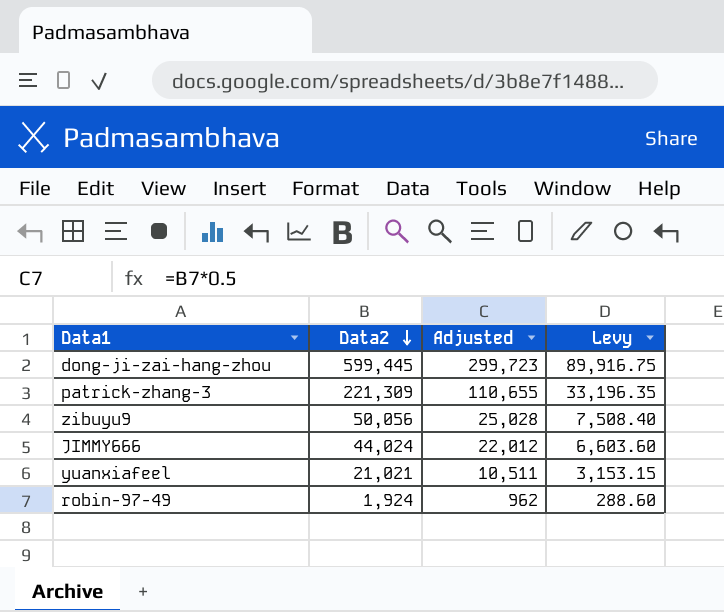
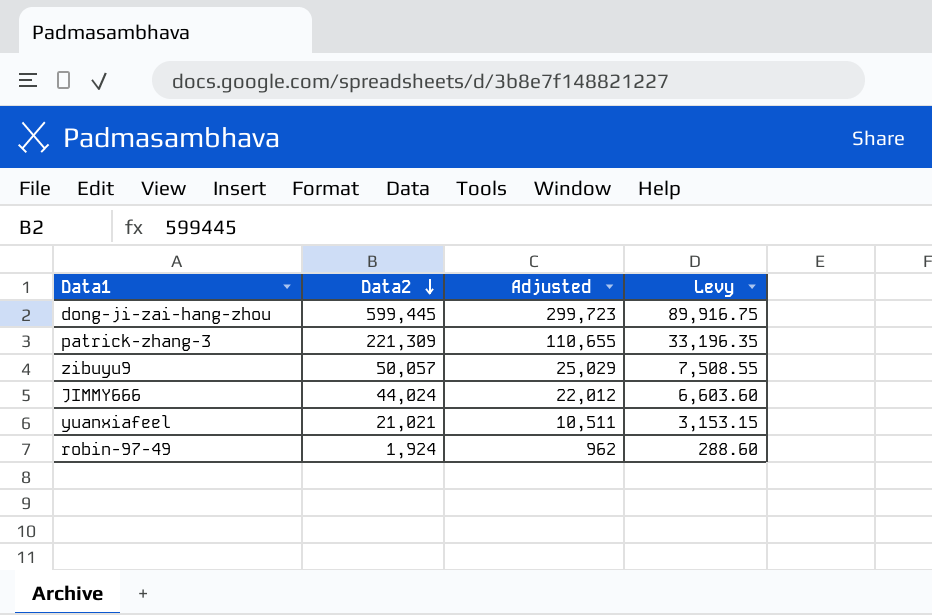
zibuyu9 | Data2: 50,056 -> 50,057
zibuyu9 | Adjusted: 25,028 -> 25,029
zibuyu9 | Levy: 7,508.40 -> 7,508.55

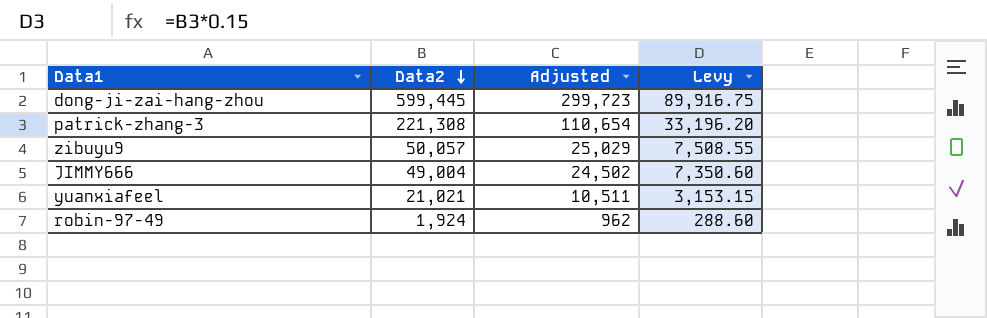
patrick-zhang-3 | Data2: 221,309 -> 221,308
patrick-zhang-3 | Adjusted: 110,655 -> 110,654
patrick-zhang-3 | Levy: 33,196.35 -> 33,196.20
JIMMY666 | Data2: 44,024 -> 49,004
JIMMY666 | Adjusted: 22,012 -> 24,502
JIMMY666 | Levy: 6,603.60 -> 7,350.60

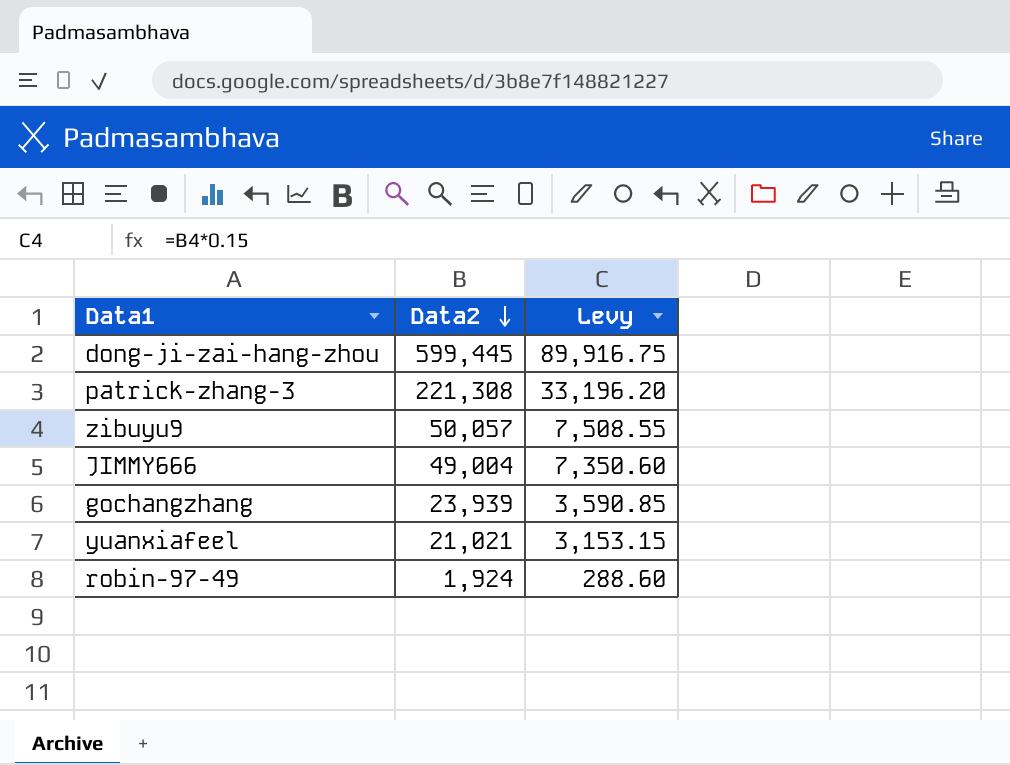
column Adjusted | formula: [Data2] * 0.5 -> none
row gochangzhang: none -> 23,939 | 3,590.85

